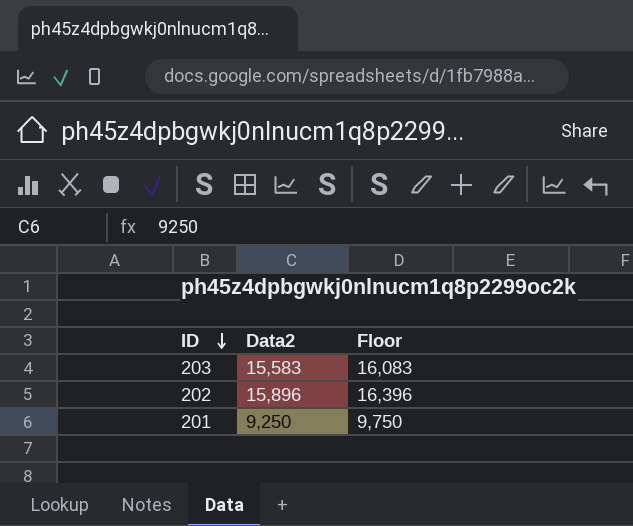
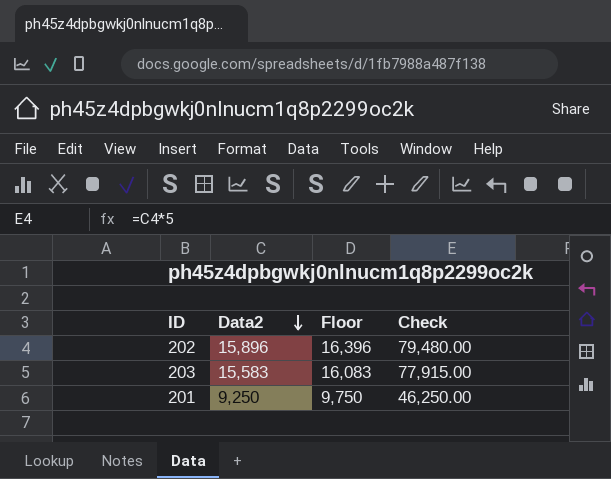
row order: ID descending -> Data2 descending
column Check | formula: none -> [Data2] * 5

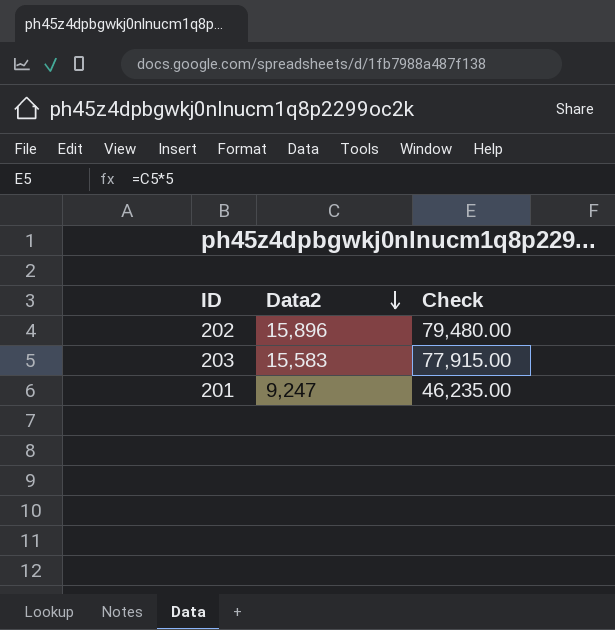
column Floor | formula: [Data2] + 500 -> none
201 | Data2: 9,250 -> 9,247
201 | Check: 46,250.00 -> 46,235.00

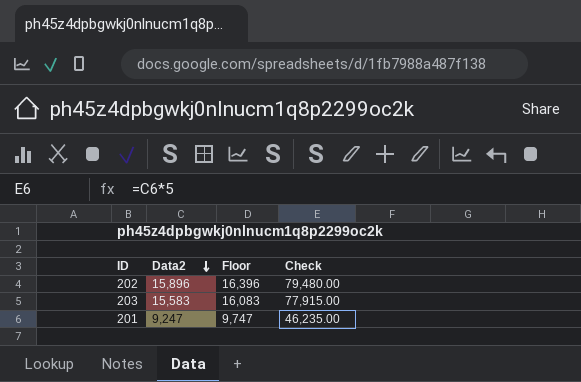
column Floor | formula: none -> [Data2] + 500

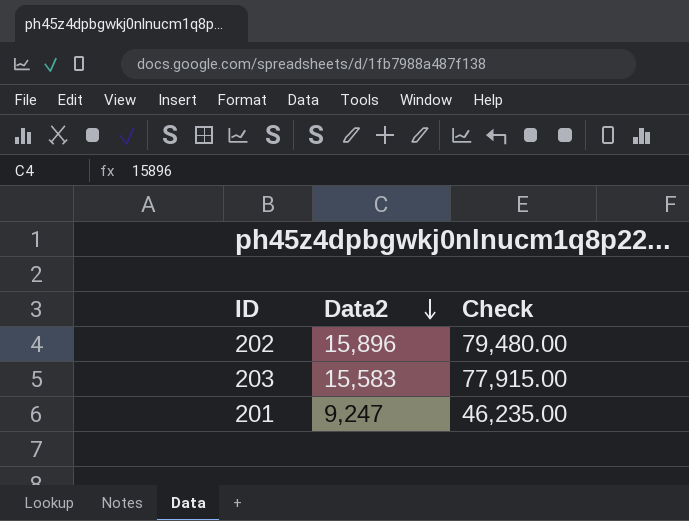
column Floor | formula: [Data2] + 500 -> none

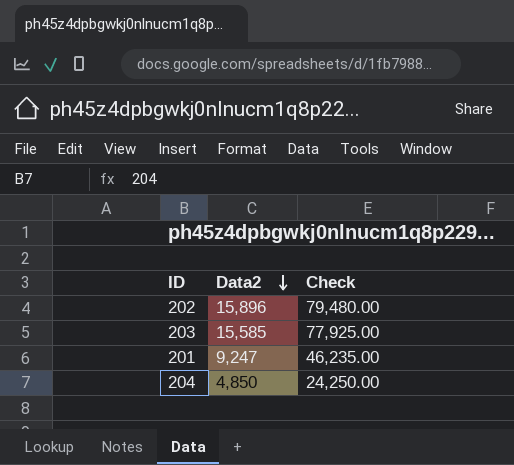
203 | Data2: 15,583 -> 15,585
203 | Check: 77,915.00 -> 77,925.00
row 204: none -> 4,850 | 24,250.00

